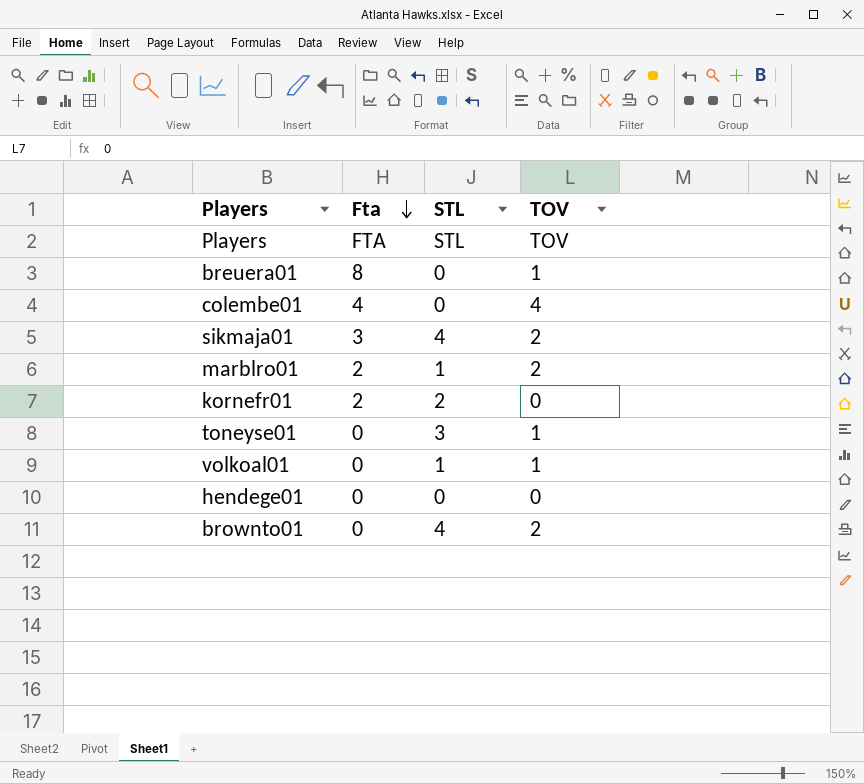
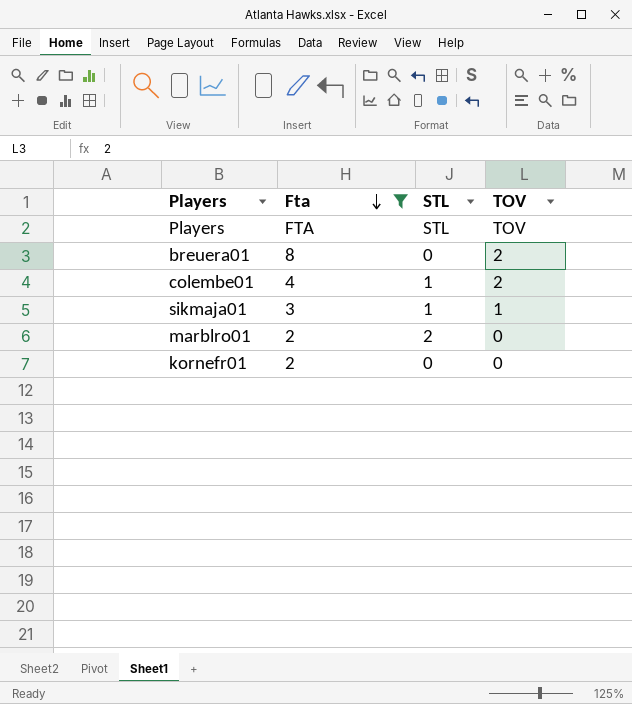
filter: none -> Fta != 0
breuera01 | TOV: 1 -> 2
colembe01 | STL: 0 -> 1
colembe01 | TOV: 4 -> 2
sikmaja01 | STL: 4 -> 1
sikmaja01 | TOV: 2 -> 1
marblro01 | STL: 1 -> 2
marblro01 | TOV: 2 -> 0
kornefr01 | STL: 2 -> 0

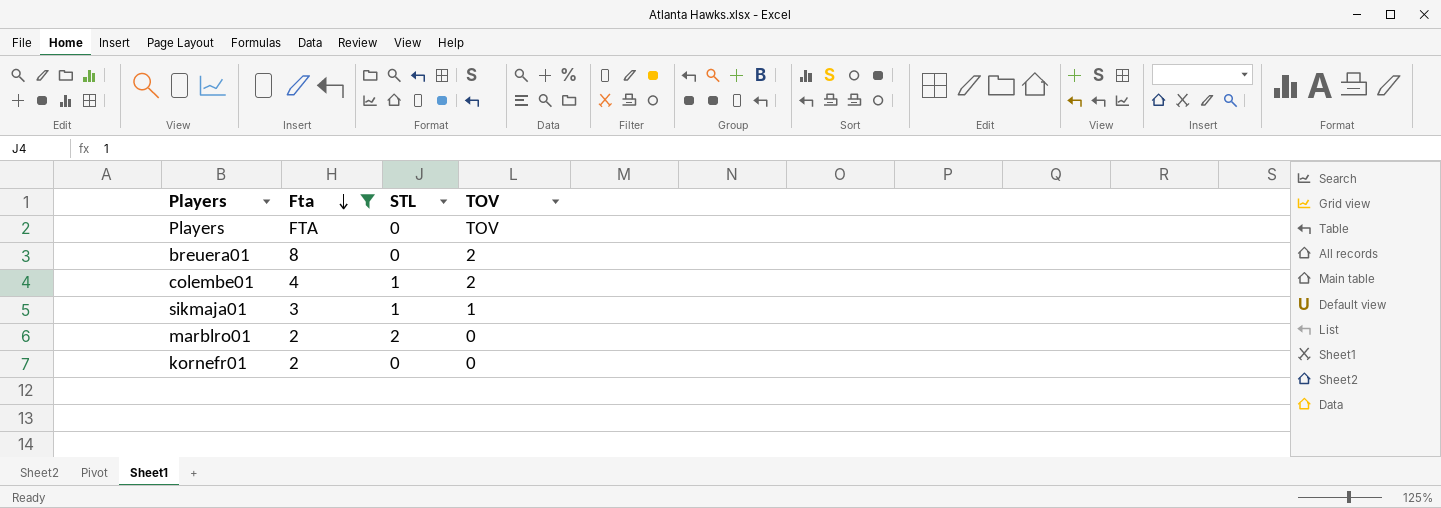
Players | STL: STL -> 0

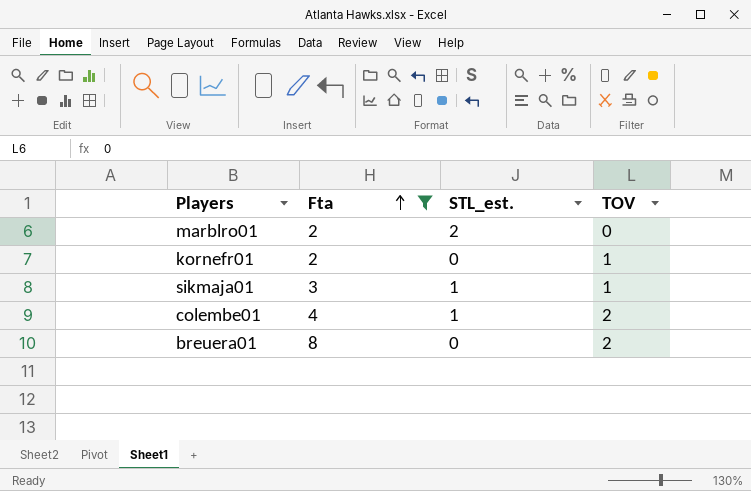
row order: Fta descending -> Fta ascending
column name: STL -> STL_est.
row Players: FTA | 0 | TOV -> none
kornefr01 | TOV: 0 -> 1

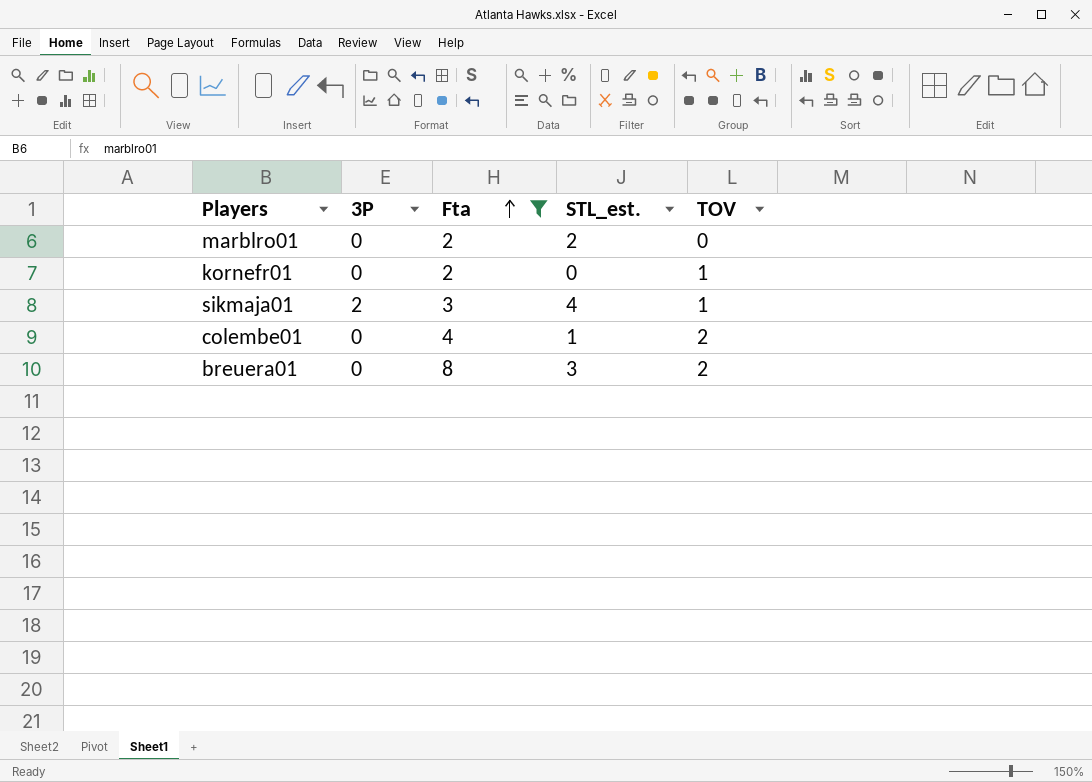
column 3P | position: none -> 2
sikmaja01 | STL_est.: 1 -> 4
breuera01 | STL_est.: 0 -> 3

